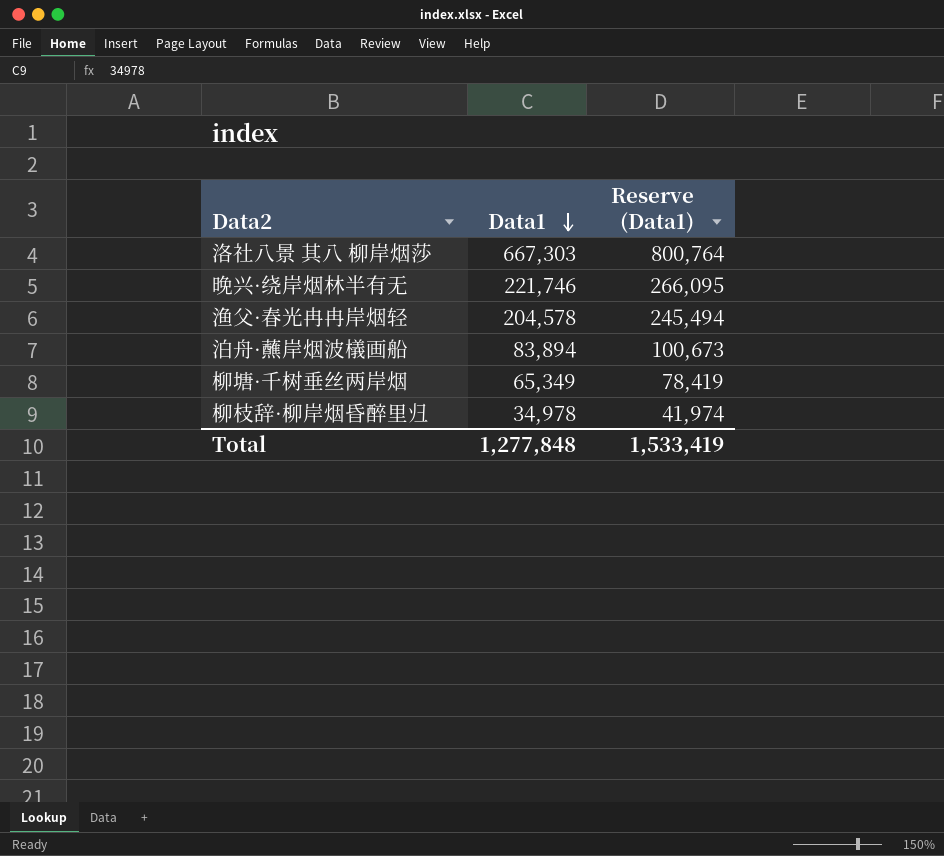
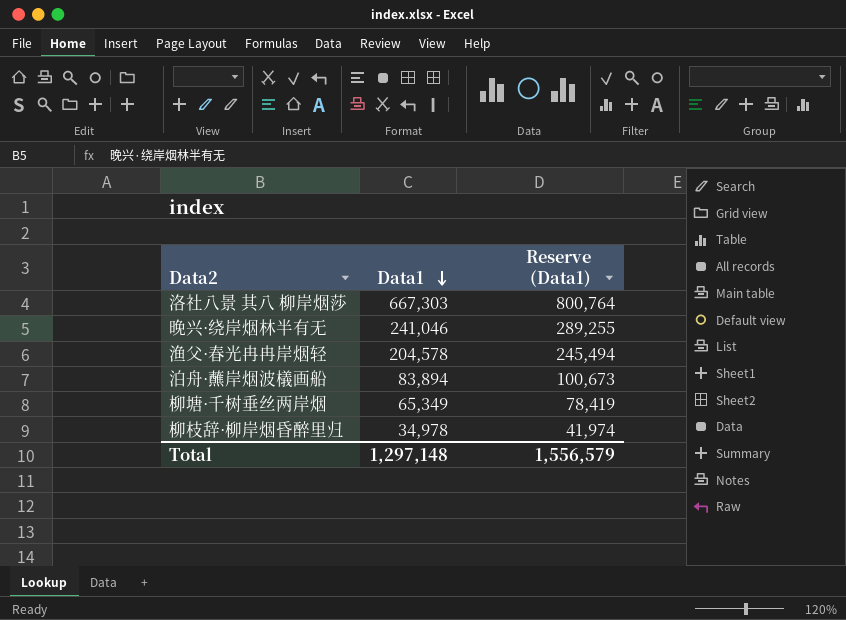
晚兴·绕岸烟林半有无 | Data1: 221,746 -> 241,046
晚兴·绕岸烟林半有无 | Reserve (Data1): 266,095 -> 289,255
Total | Data1: 1,277,848 -> 1,297,148
Total | Reserve (Data1): 1,533,419 -> 1,556,579

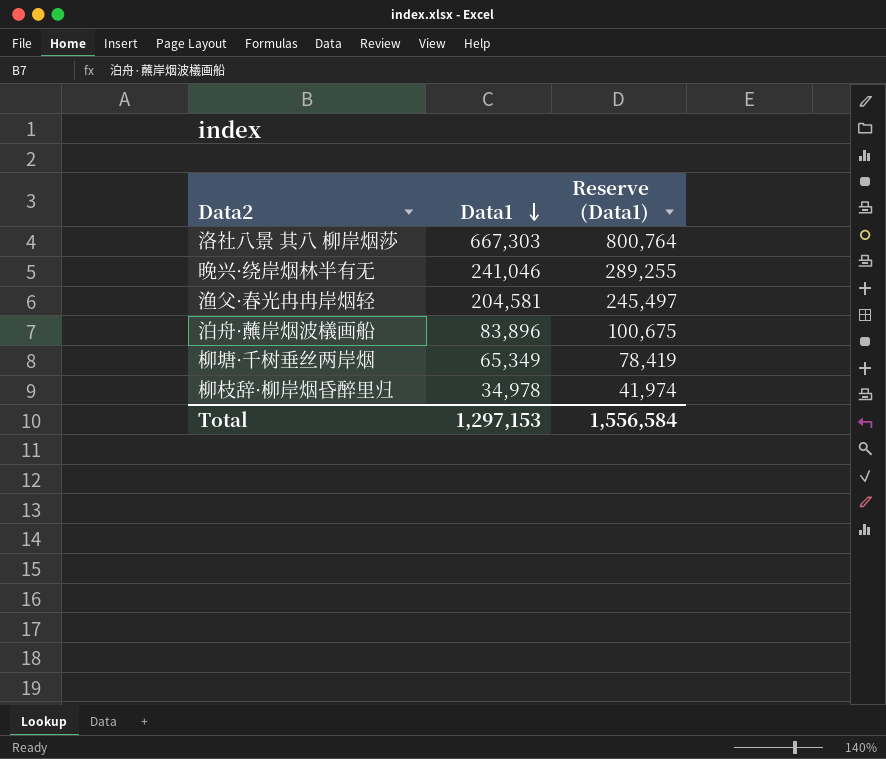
渔父·春光冉冉岸烟轻 | Data1: 204,578 -> 204,581
渔父·春光冉冉岸烟轻 | Reserve (Data1): 245,494 -> 245,497
泊舟·蘸岸烟波檥画船 | Data1: 83,894 -> 83,896
泊舟·蘸岸烟波檥画船 | Reserve (Data1): 100,673 -> 100,675
Total | Data1: 1,297,148 -> 1,297,153
Total | Reserve (Data1): 1,556,579 -> 1,556,584

